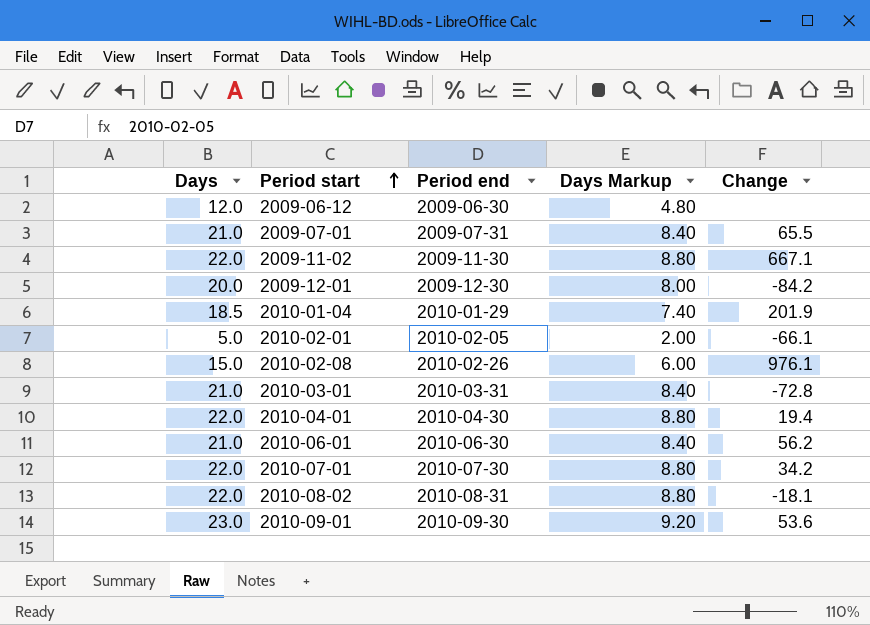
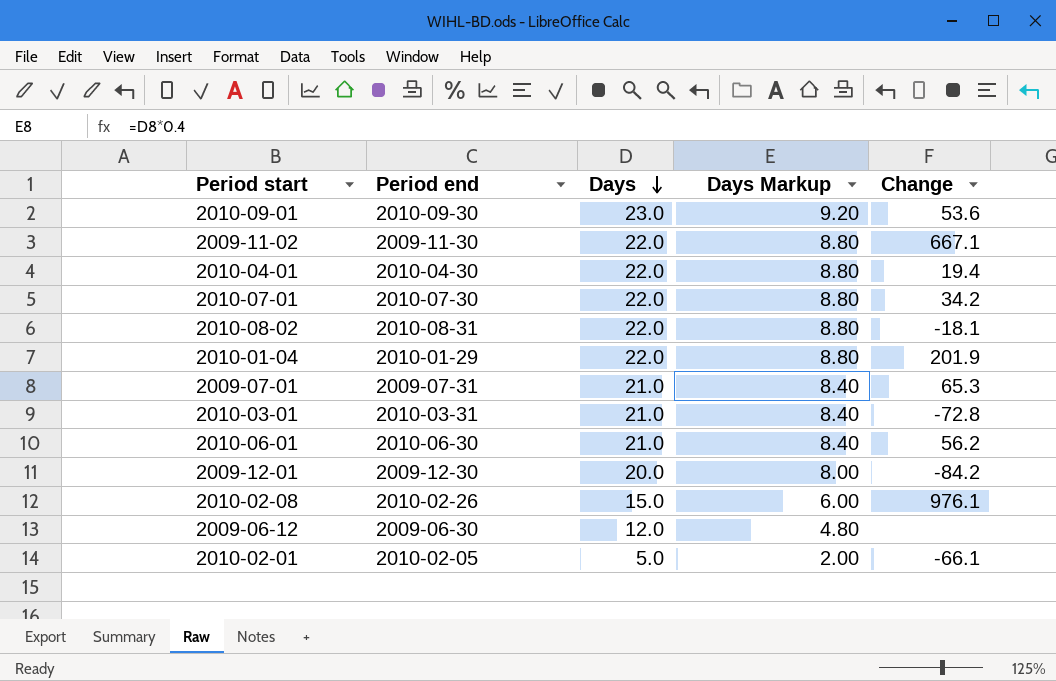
row order: Period start ascending -> Days descending
column Days | position: 1 -> 3
2010-01-04 | Days: 18.5 -> 22.0
2010-01-04 | Days Markup: 7.40 -> 8.80
2009-07-01 | Change: 65.5 -> 65.3

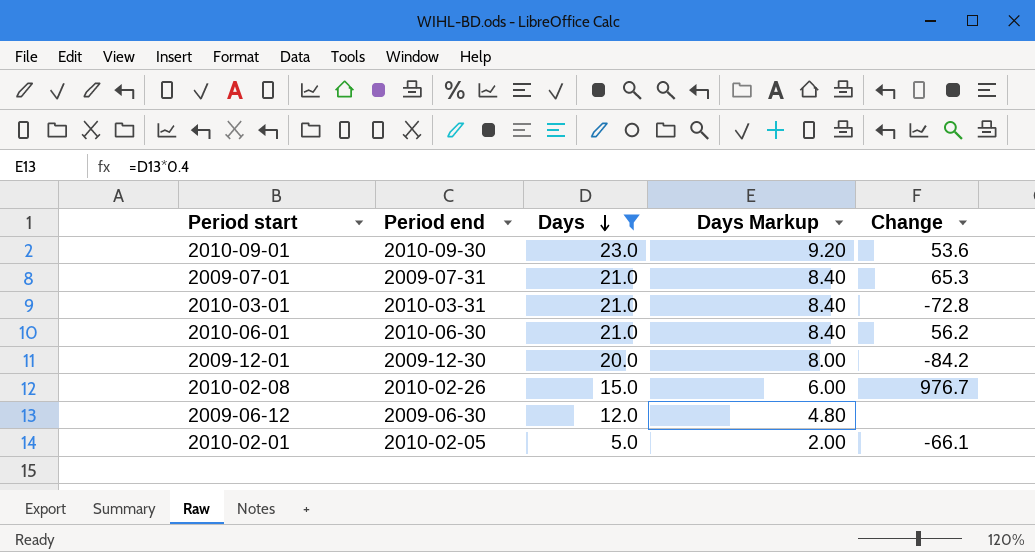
filter: none -> Days != 22.0
2010-02-08 | Change: 976.1 -> 976.7

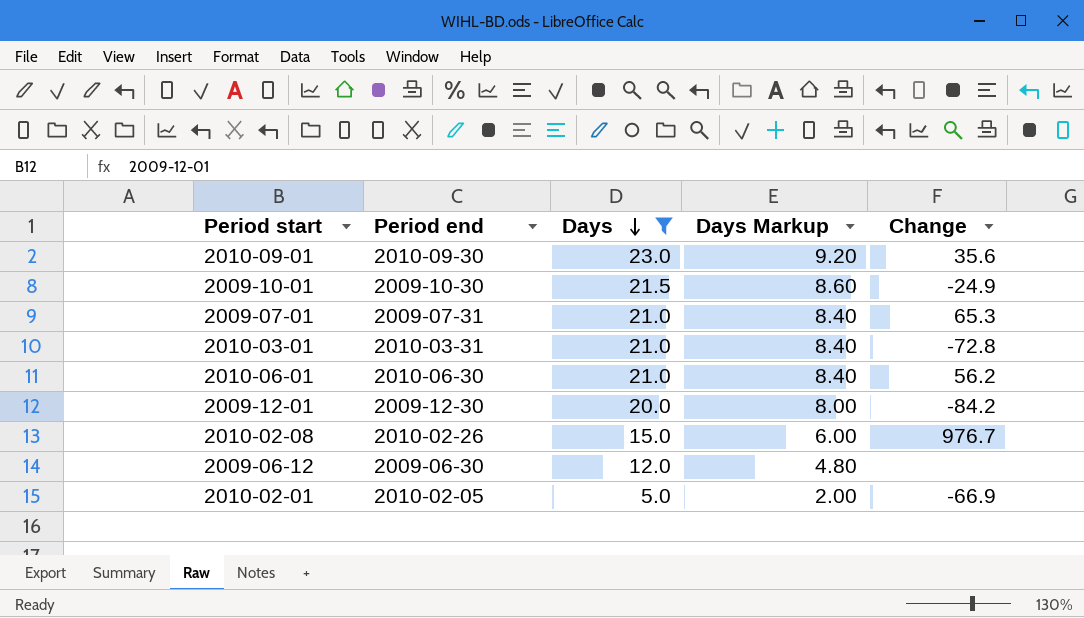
2010-09-01 | Change: 53.6 -> 35.6
row 2009-10-01: none -> 2009-10-30 | 21.5 | 8.60 | -24.9
2010-02-01 | Change: -66.1 -> -66.9

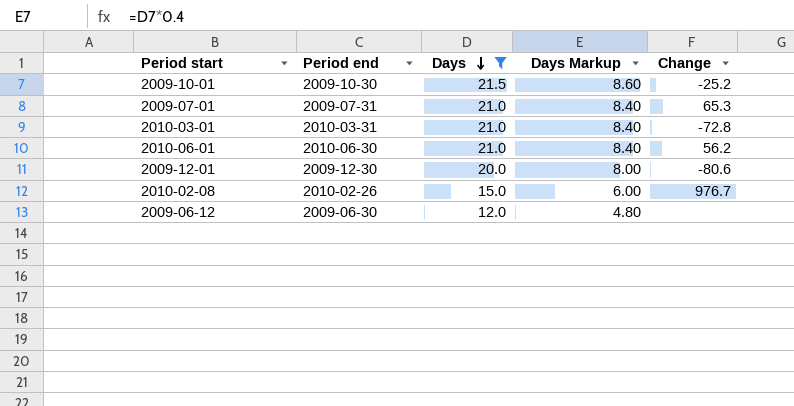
row 2010-09-01: 2010-09-30 | 23.0 | 9.20 | 35.6 -> none
row 2010-02-01: 2010-02-05 | 5.0 | 2.00 | -66.9 -> none
2009-10-01 | Change: -24.9 -> -25.2
2009-12-01 | Change: -84.2 -> -80.6

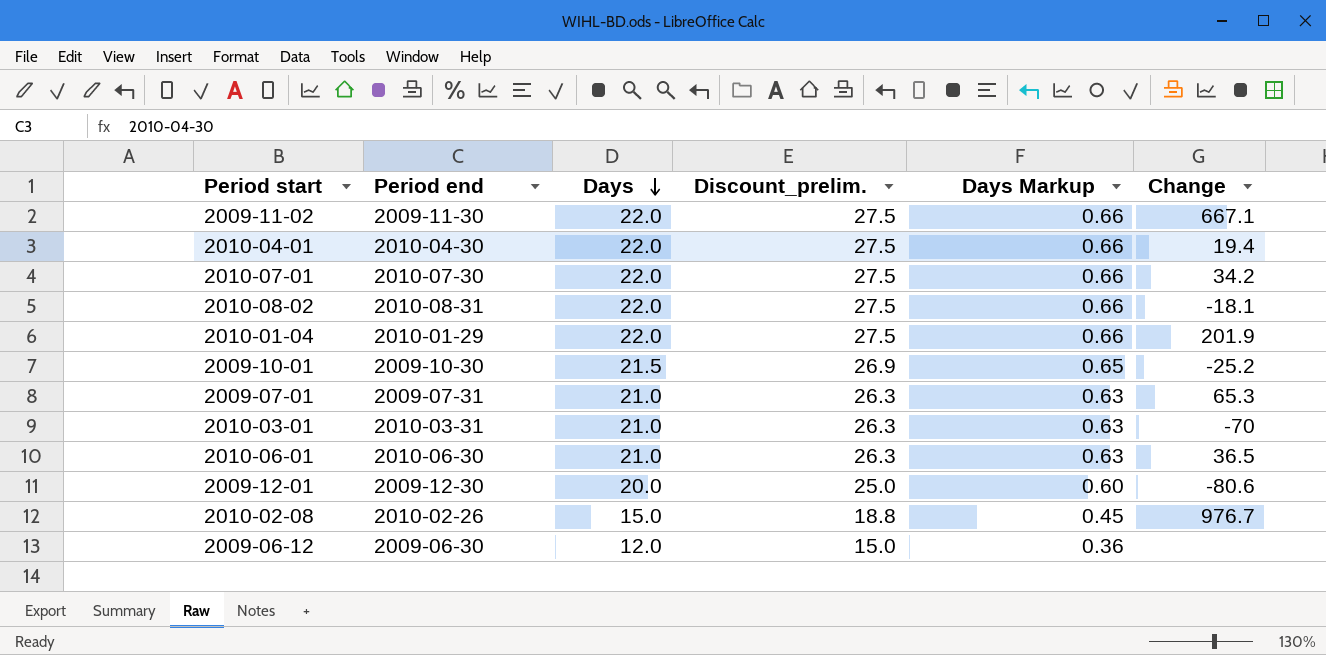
filter: Days != 22.0 -> none
column Discount_prelim. | formula: none -> [Days] * 1.25
column Days Markup | formula: [Days] * 0.4 -> [Days] * 0.03
2010-03-01 | Change: -72.8 -> -70
2010-06-01 | Change: 56.2 -> 36.5

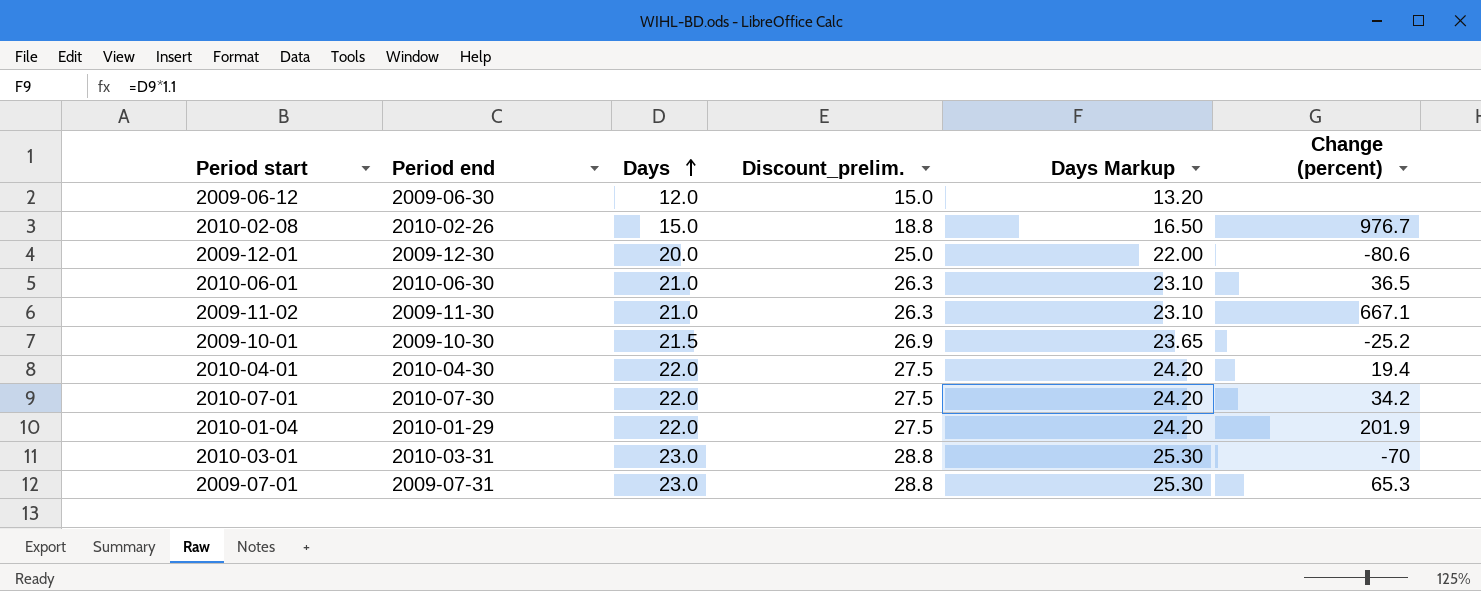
row order: Days descending -> Days ascending
column Days Markup | formula: [Days] * 0.03 -> [Days] * 1.1
column name: Change -> Change (percent)
row 2010-08-02: 2010-08-31 | 22.0 | 27.5 | 0.66 | -18.1 -> none
2009-11-02 | Days: 22.0 -> 21.0
2009-11-02 | Discount_prelim.: 27.5 -> 26.3
2010-03-01 | Days: 21.0 -> 23.0
2010-03-01 | Discount_prelim.: 26.3 -> 28.8
2009-07-01 | Days: 21.0 -> 23.0
2009-07-01 | Discount_prelim.: 26.3 -> 28.8

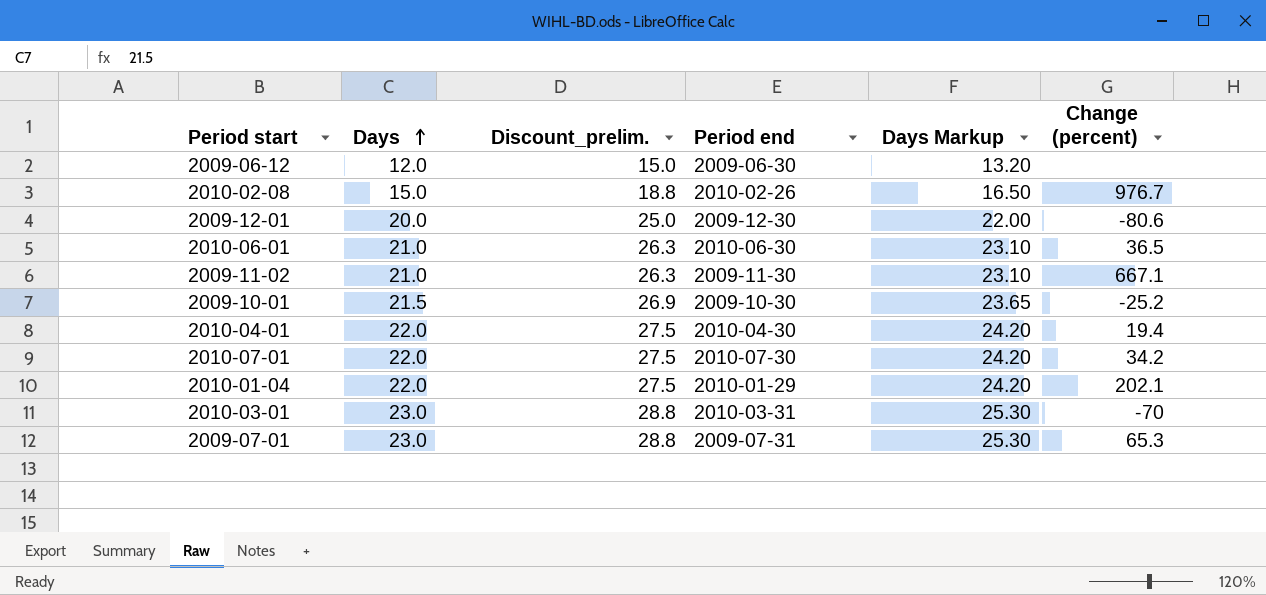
column Period end | position: 2 -> 4
2010-01-04 | Change (percent): 201.9 -> 202.1

